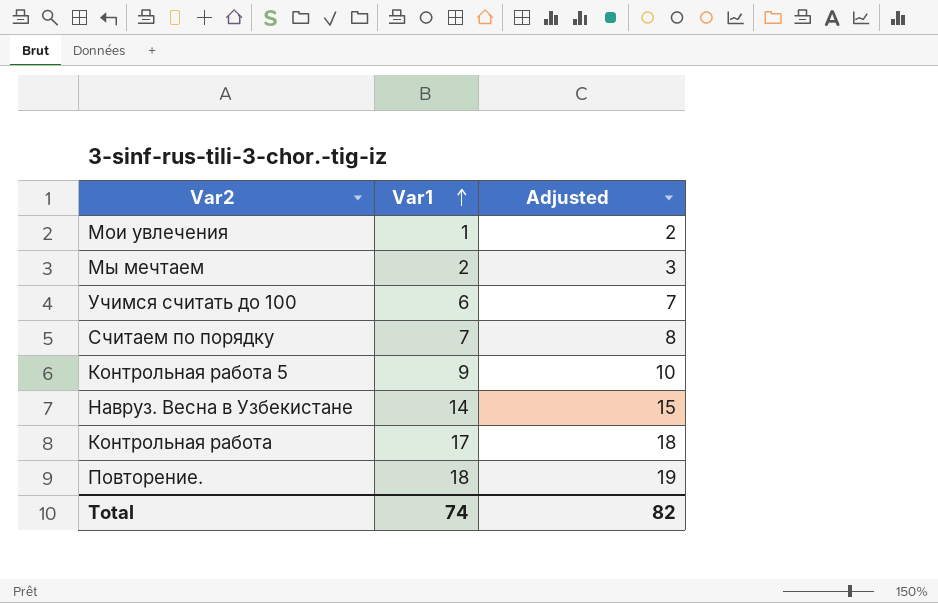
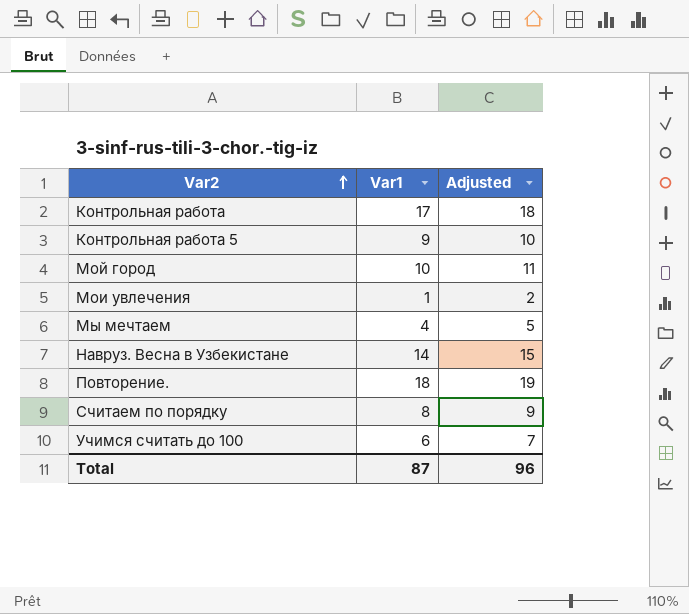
row order: Var1 ascending -> Var2 ascending
row Мой город: none -> 10 | 11
Мы мечтаем | Var1: 2 -> 4
Мы мечтаем | Adjusted: 3 -> 5
Считаем по порядку | Var1: 7 -> 8
Считаем по порядку | Adjusted: 8 -> 9
Total | Var1: 74 -> 87
Total | Adjusted: 82 -> 96

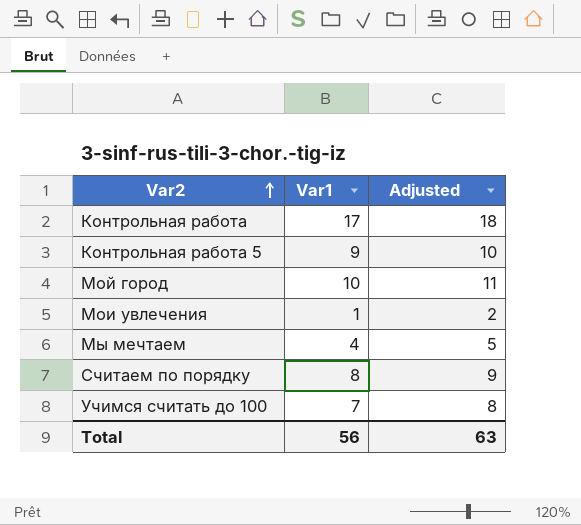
row Навруз. Весна в Узбекистане: 14 | 15 -> none
row Повторение.: 18 | 19 -> none
Учимся считать до 100 | Var1: 6 -> 7
Учимся считать до 100 | Adjusted: 7 -> 8
Total | Var1: 87 -> 56
Total | Adjusted: 96 -> 63

